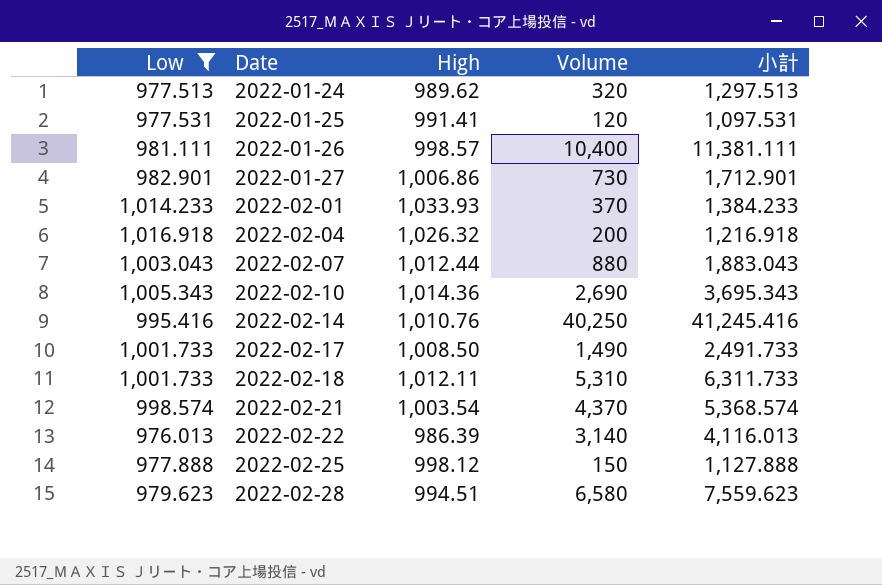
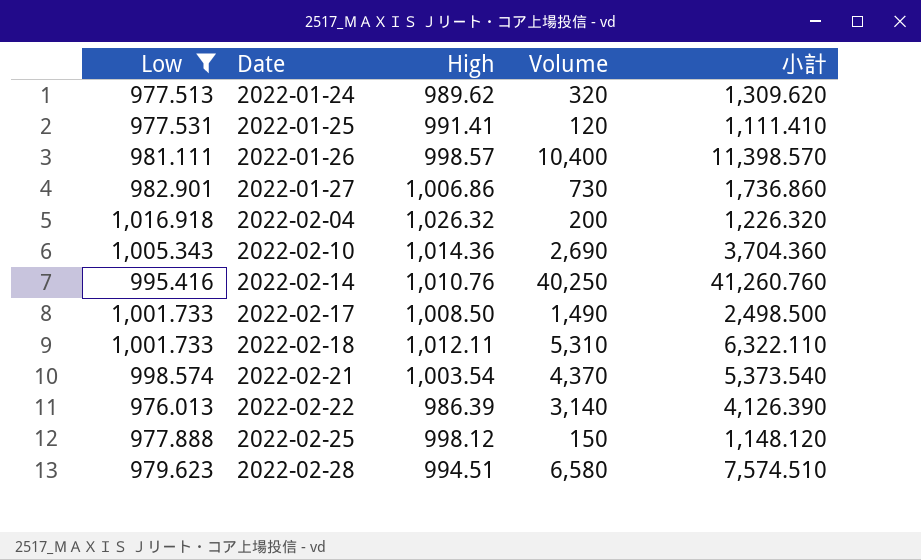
column 小計 | formula: [Low] + [Volume] -> [High] + [Volume]
row 2022-02-01: 1,014.233 | 1,033.93 | 370 | 1,384.233 -> none
row 2022-02-07: 1,003.043 | 1,012.44 | 880 | 1,883.043 -> none

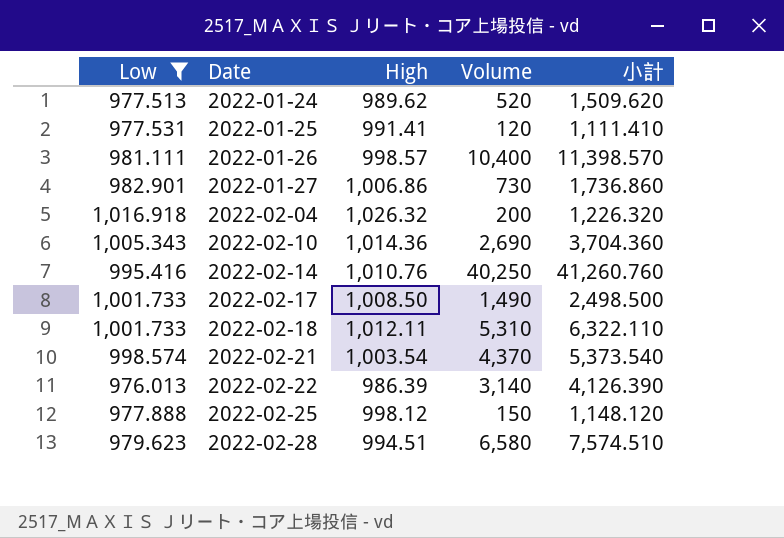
2022-01-24 | Volume: 320 -> 520
2022-01-24 | 小計: 1,309.620 -> 1,509.620

